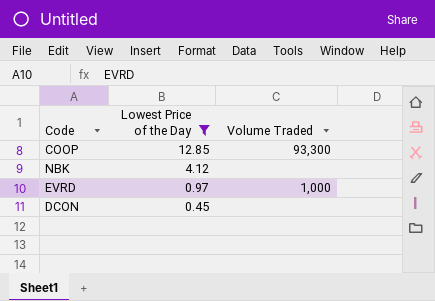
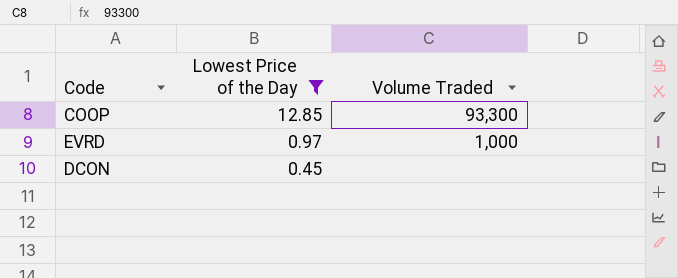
row NBK: 4.12 | none -> none

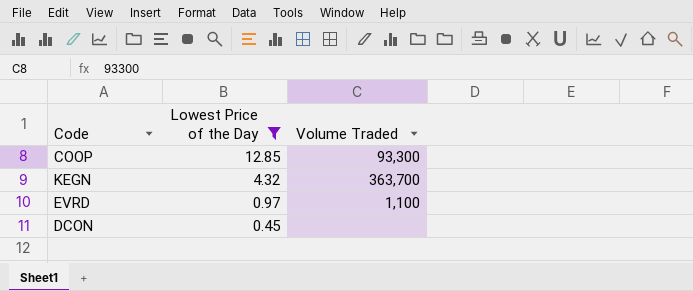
row KEGN: none -> 4.32 | 363,700
EVRD | Volume Traded: 1,000 -> 1,100

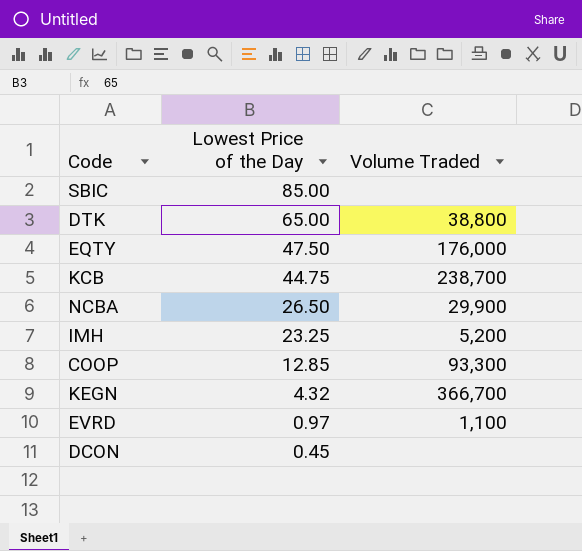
filter: Lowest Price of the Day <= 12.85 -> none
KEGN | Volume Traded: 363,700 -> 366,700

